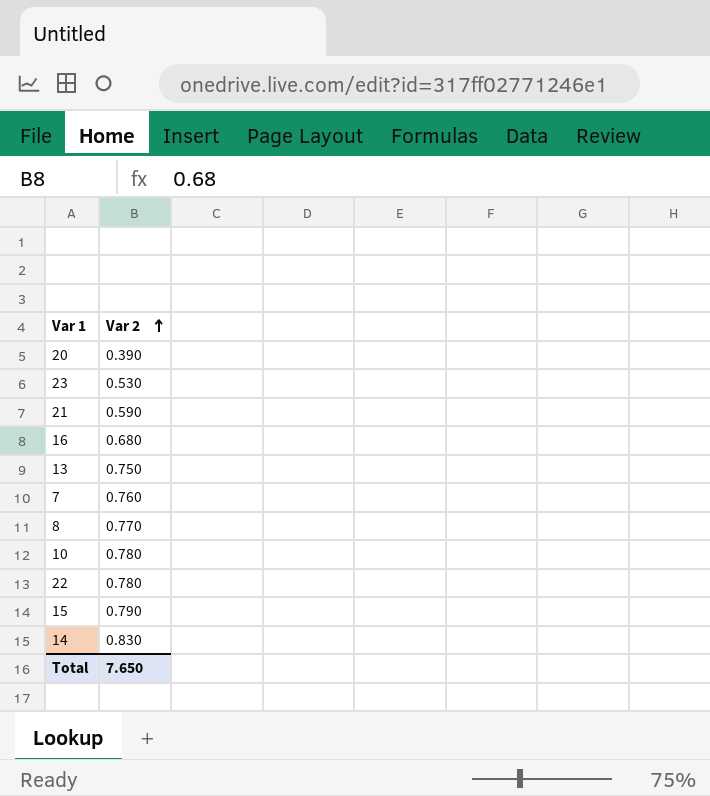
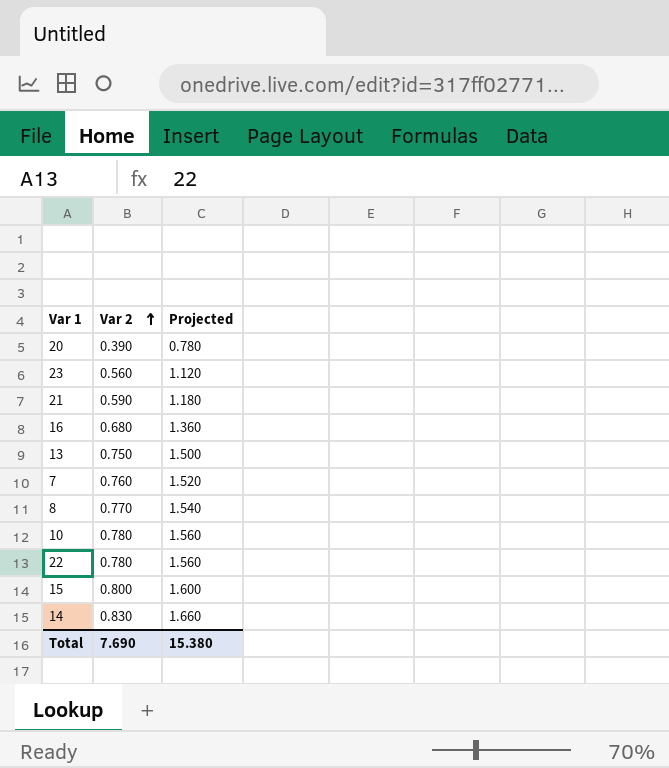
column Projected | formula: none -> [Var 2] * 2
23 | Var 2: 0.530 -> 0.560
15 | Var 2: 0.790 -> 0.800
Total | Var 2: 7.650 -> 7.690

